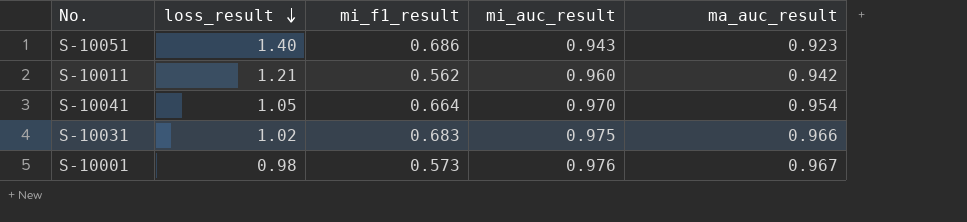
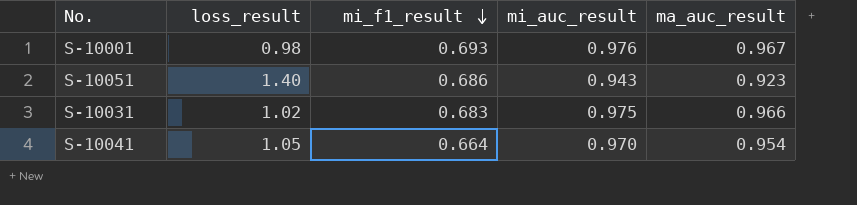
row order: loss_result descending -> mi_f1_result descending
row S-10011: 1.21 | 0.562 | 0.960 | 0.942 -> none
S-10001 | mi_f1_result: 0.573 -> 0.693

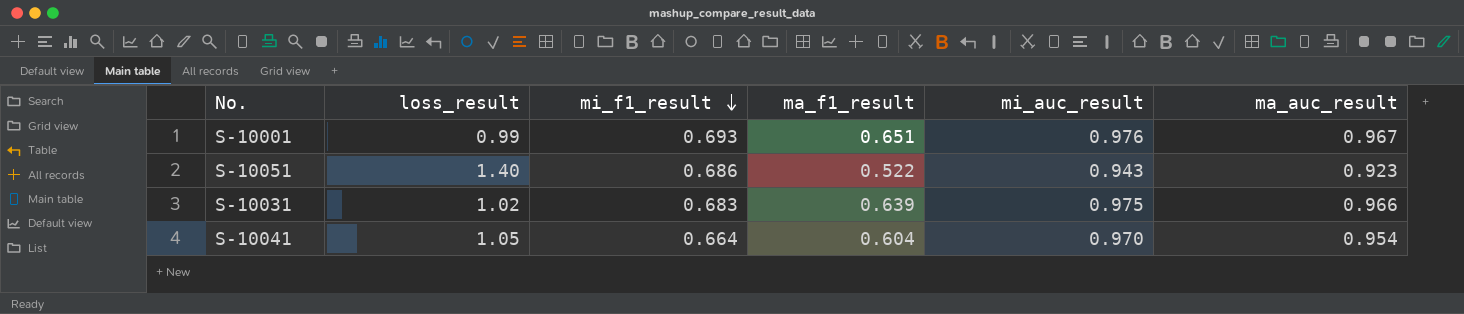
column ma_f1_result | position: none -> 4
S-10001 | loss_result: 0.98 -> 0.99

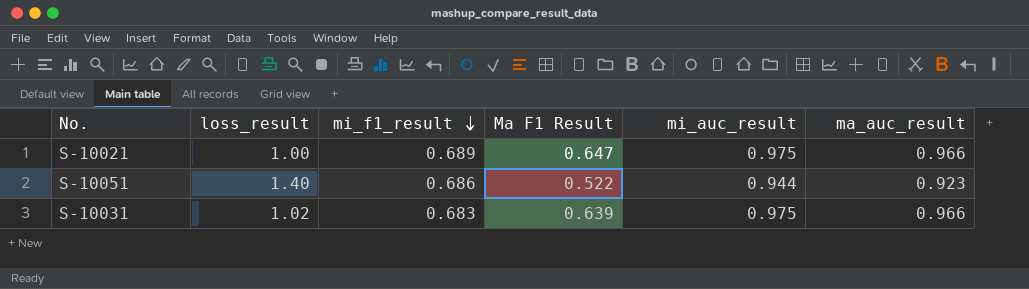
column name: ma_f1_result -> Ma F1 Result
row S-10001: 0.99 | 0.693 | 0.651 | 0.976 | 0.967 -> none
row S-10041: 1.05 | 0.664 | 0.604 | 0.970 | 0.954 -> none
row S-10021: none -> 1.00 | 0.689 | 0.647 | 0.975 | 0.966
S-10051 | mi_auc_result: 0.943 -> 0.944

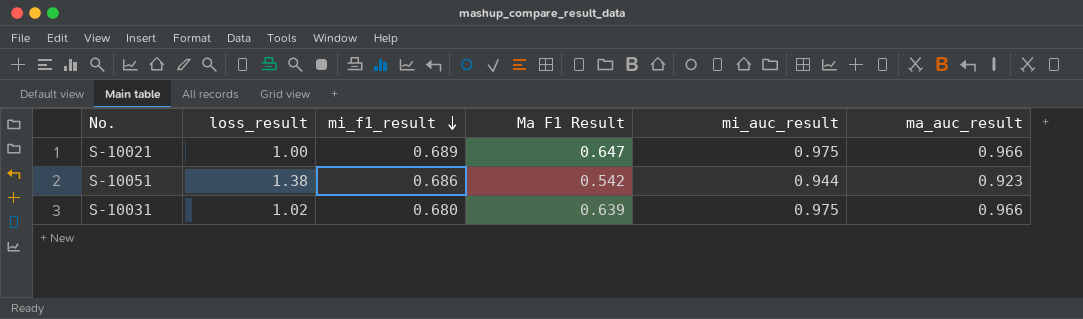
S-10051 | loss_result: 1.40 -> 1.38
S-10051 | Ma F1 Result: 0.522 -> 0.542
S-10031 | mi_f1_result: 0.683 -> 0.680

